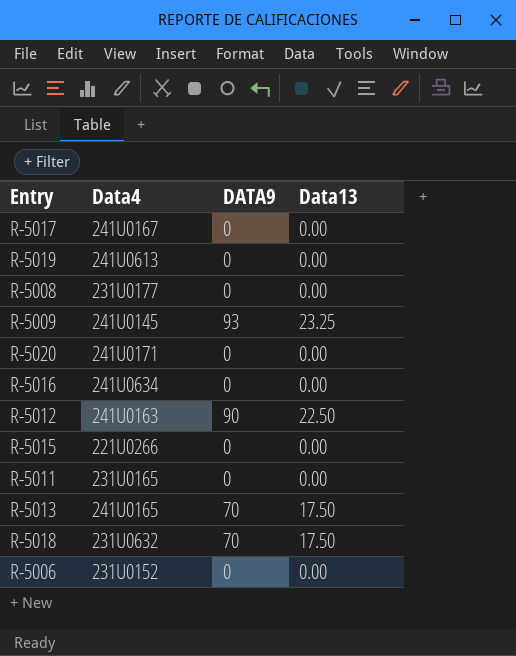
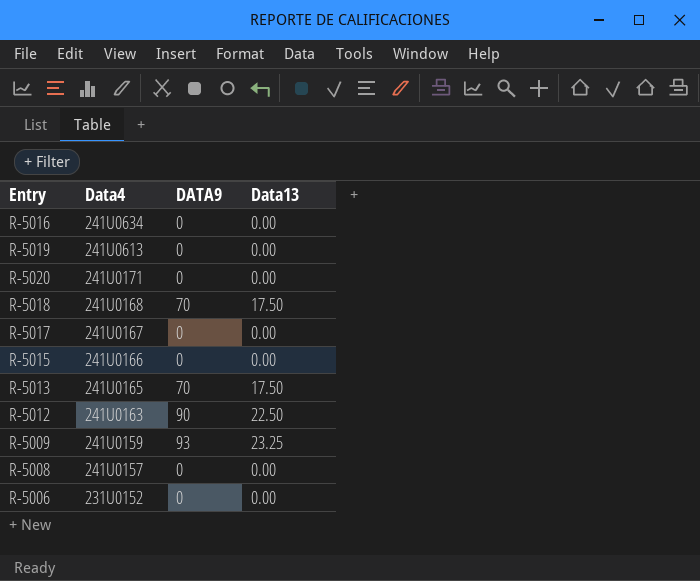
row order: none -> Data4 descending
row R-5011: 231U0165 | 0 | 0.00 -> none
R-5018 | Data4: 231U0632 -> 241U0168
R-5015 | Data4: 221U0266 -> 241U0166
R-5009 | Data4: 241U0145 -> 241U0159
R-5008 | Data4: 231U0177 -> 241U0157

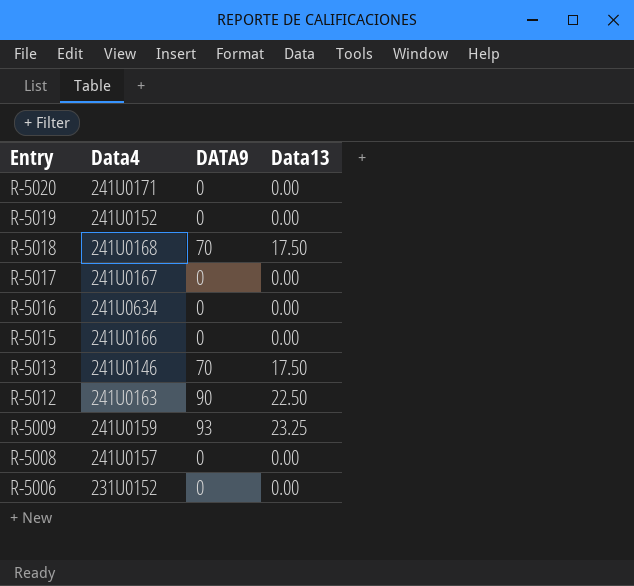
row order: Data4 descending -> Entry descending
R-5019 | Data4: 241U0613 -> 241U0152
R-5013 | Data4: 241U0165 -> 241U0146

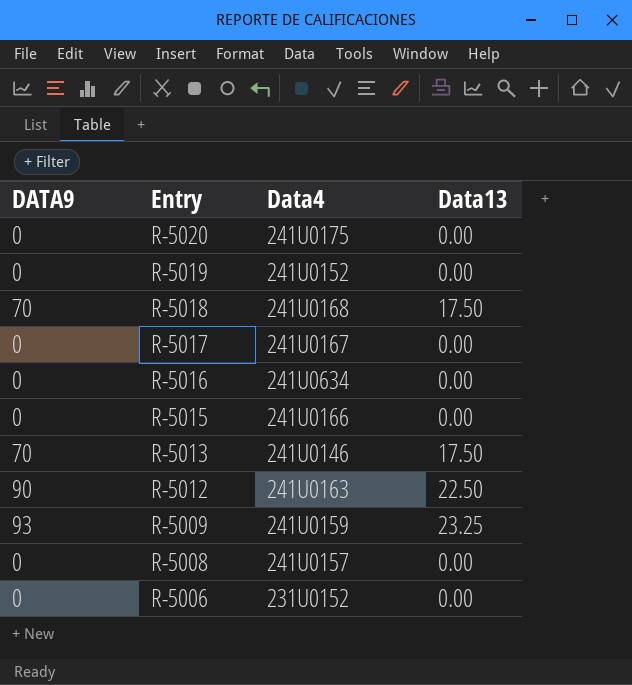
column DATA9 | position: 3 -> 1
R-5020 | Data4: 241U0171 -> 241U0175

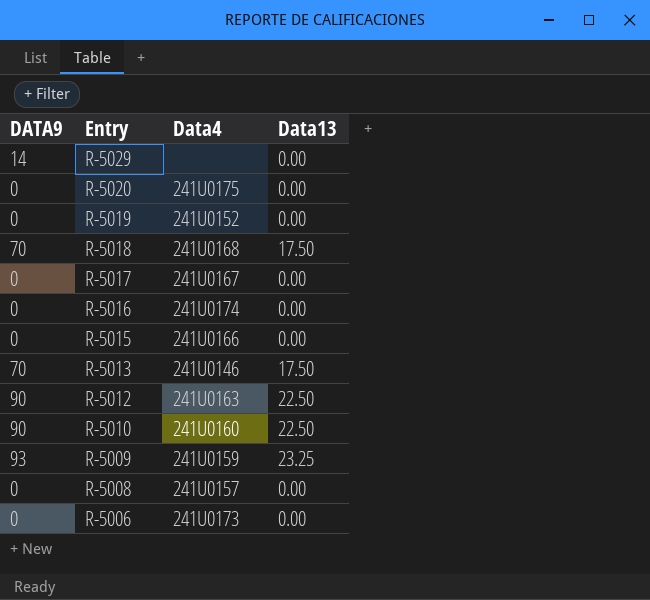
row R-5029: none -> 14 | none | 0.00
R-5016 | Data4: 241U0634 -> 241U0174
row R-5010: none -> 90 | 241U0160 | 22.50
R-5006 | Data4: 231U0152 -> 241U0173

